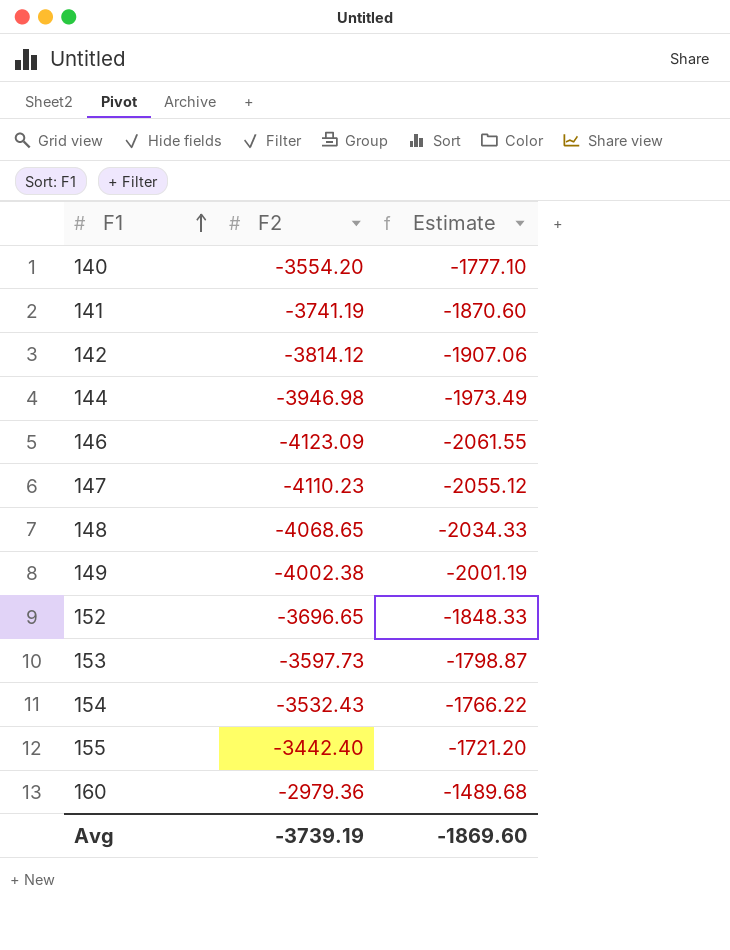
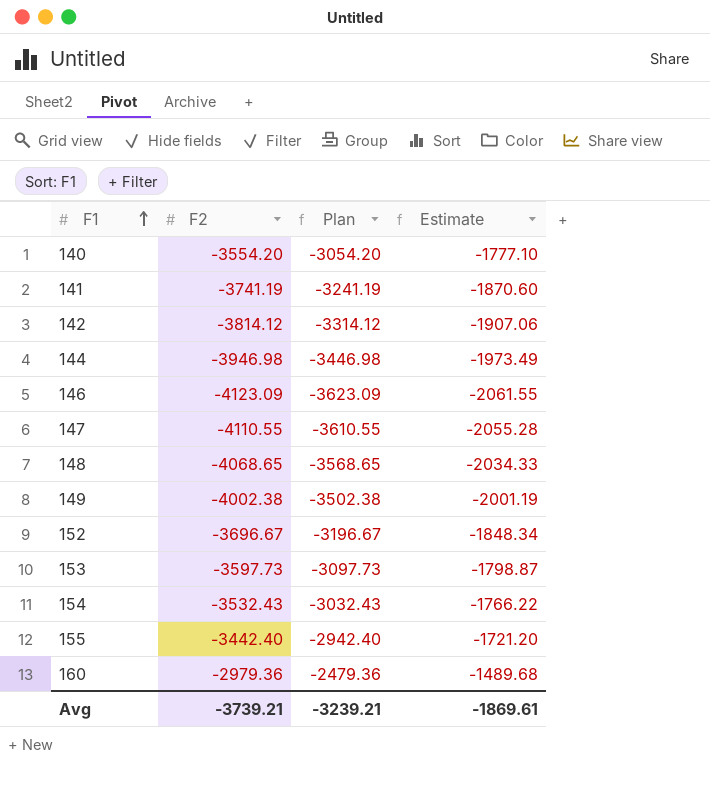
column Plan | formula: none -> [F2] + 500
147 | F2: -4110.23 -> -4110.55
147 | Estimate: -2055.12 -> -2055.28
152 | F2: -3696.65 -> -3696.67
152 | Estimate: -1848.33 -> -1848.34
Avg | F2: -3739.19 -> -3739.21
Avg | Estimate: -1869.60 -> -1869.61

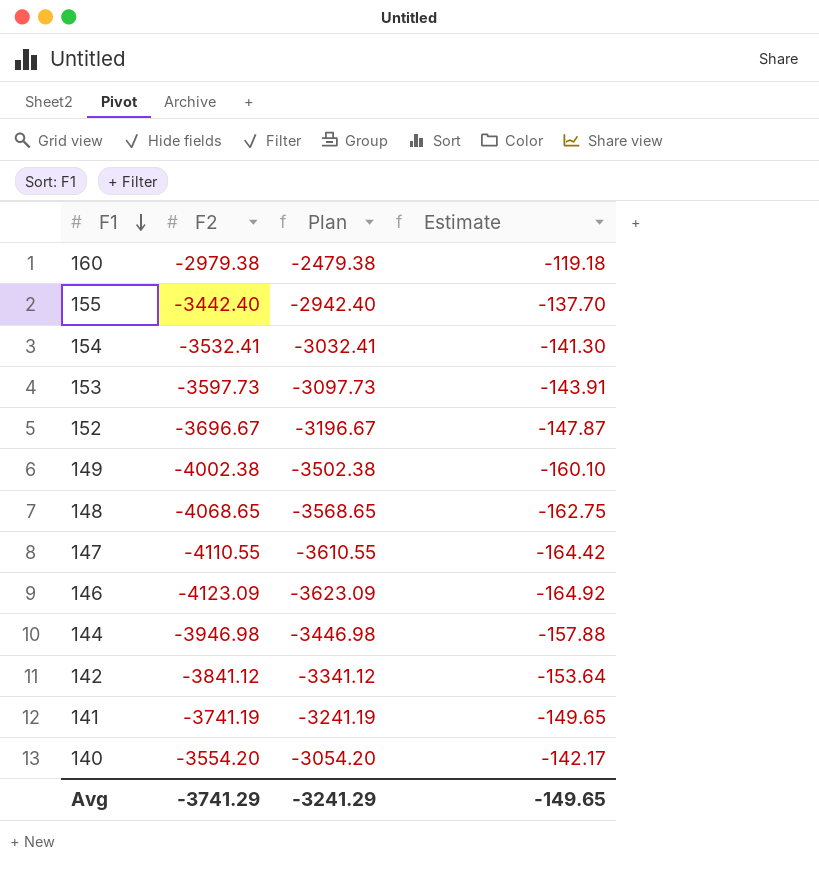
row order: F1 ascending -> F1 descending
column Estimate | formula: [F2] * 0.5 -> [F2] * 0.04
160 | F2: -2979.36 -> -2979.38
160 | Plan: -2479.36 -> -2479.38
154 | F2: -3532.43 -> -3532.41
154 | Plan: -3032.43 -> -3032.41
142 | F2: -3814.12 -> -3841.12
142 | Plan: -3314.12 -> -3341.12
Avg | F2: -3739.21 -> -3741.29
Avg | Plan: -3239.21 -> -3241.29
Avg | Estimate: -1869.61 -> -149.65

